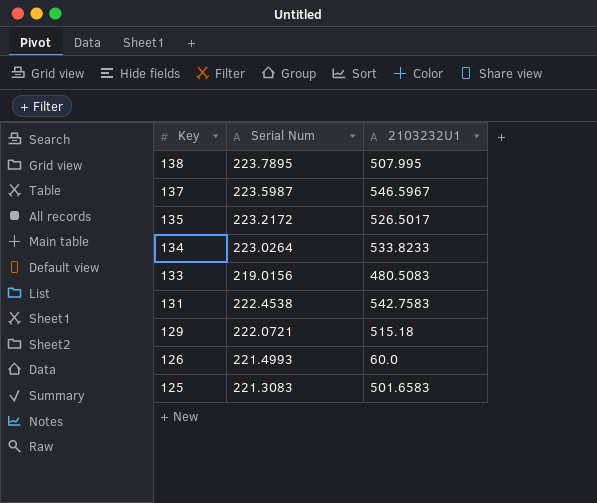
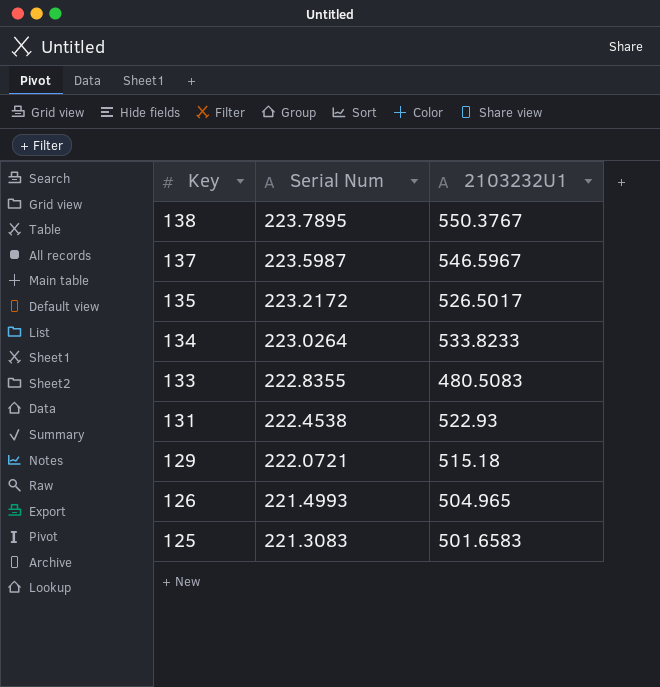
138 | 2103232U1: 507.995 -> 550.3767
133 | Serial Num: 219.0156 -> 222.8355
131 | 2103232U1: 542.7583 -> 522.93
126 | 2103232U1: 60.0 -> 504.965

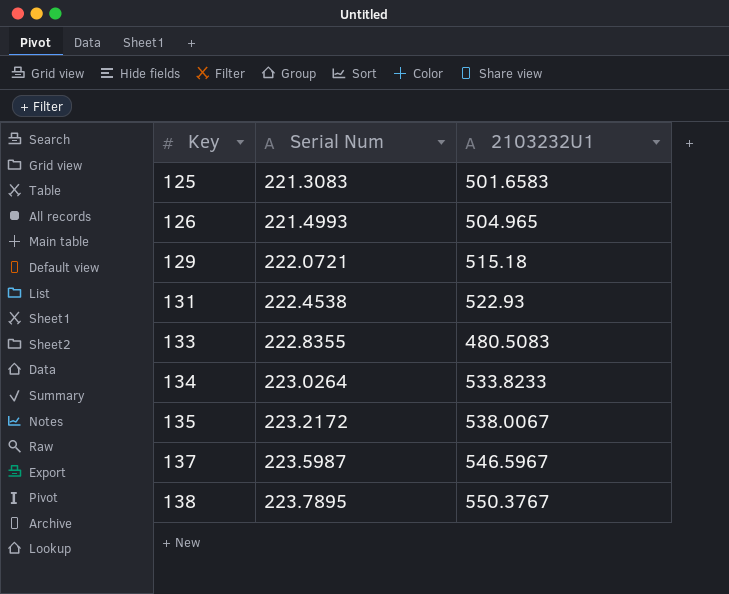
row order: Key descending -> Key ascending
135 | 2103232U1: 526.5017 -> 538.0067

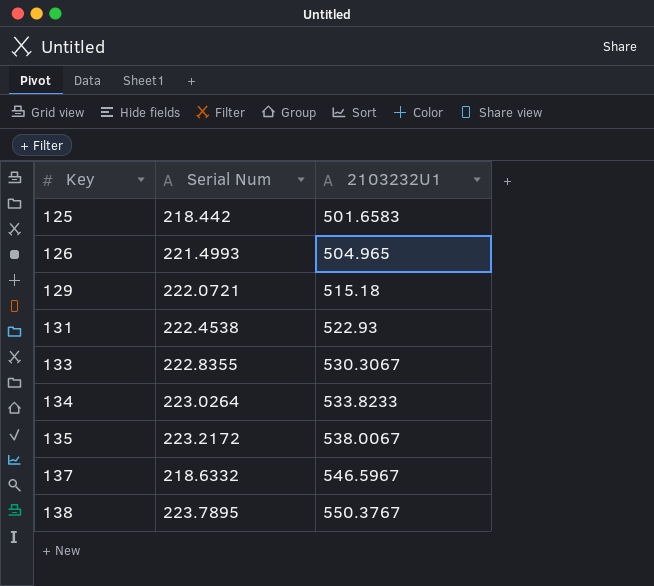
125 | Serial Num: 221.3083 -> 218.442
133 | 2103232U1: 480.5083 -> 530.3067
137 | Serial Num: 223.5987 -> 218.6332

